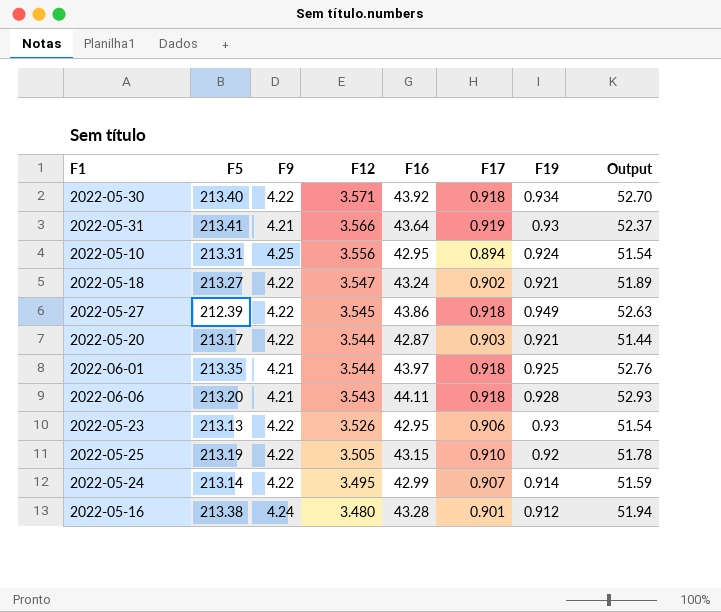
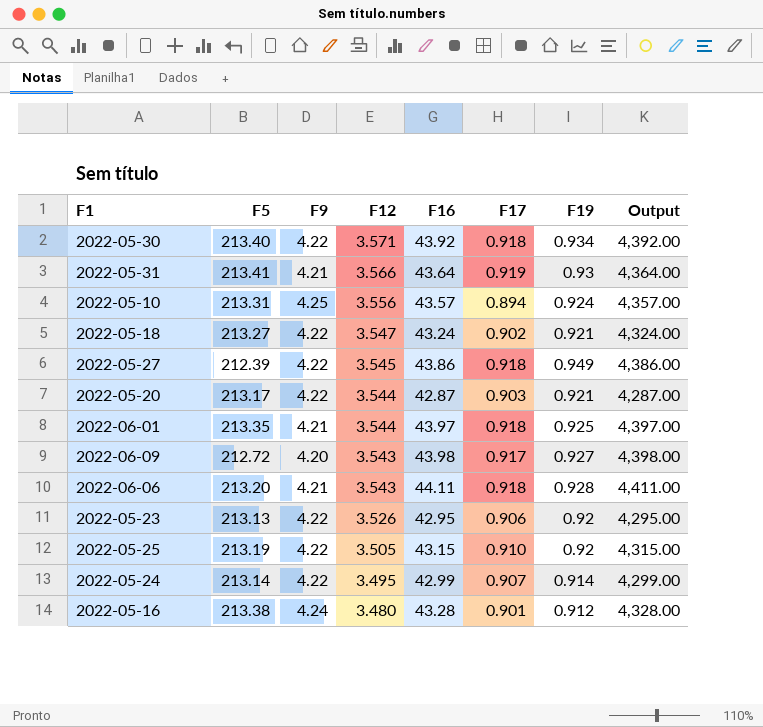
column Output | formula: [F16] * 1.2 -> [F16] * 100
2022-05-10 | F16: 42.95 -> 43.57
row 2022-06-09: none -> 212.72 | 4.20 | 3.543 | 43.98 | 0.917 | 0.927 | 4,398.00
2022-05-23 | F19: 0.93 -> 0.92

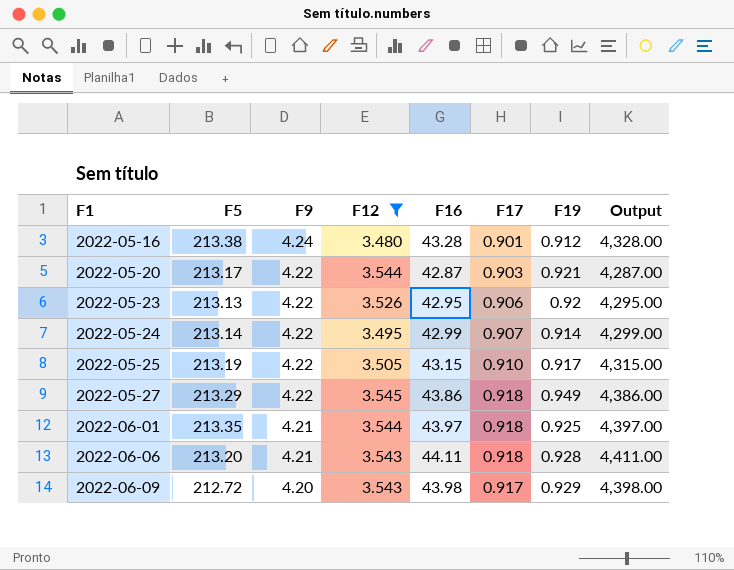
filter: none -> F12 <= 3.545
row order: F12 descending -> F1 ascending
2022-05-25 | F19: 0.92 -> 0.917
2022-05-27 | F5: 212.39 -> 213.29
2022-06-09 | F19: 0.927 -> 0.929

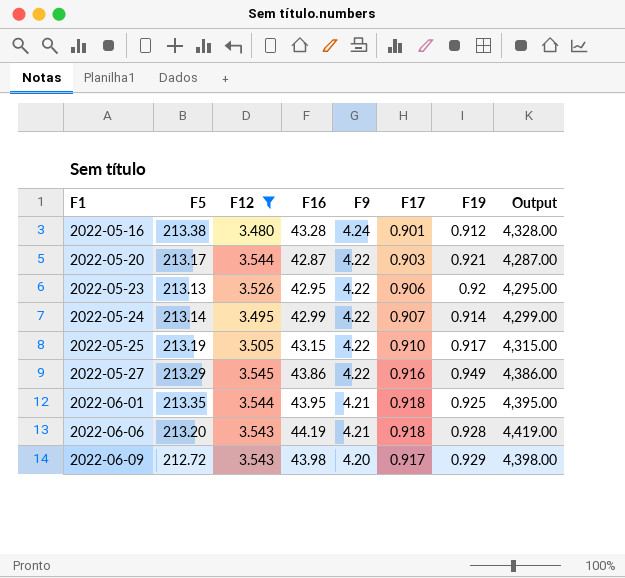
column F9 | position: 3 -> 5
2022-05-27 | F17: 0.918 -> 0.916
2022-06-01 | F16: 43.97 -> 43.95
2022-06-01 | Output: 4,397.00 -> 4,395.00
2022-06-06 | F16: 44.11 -> 44.19
2022-06-06 | Output: 4,411.00 -> 4,419.00

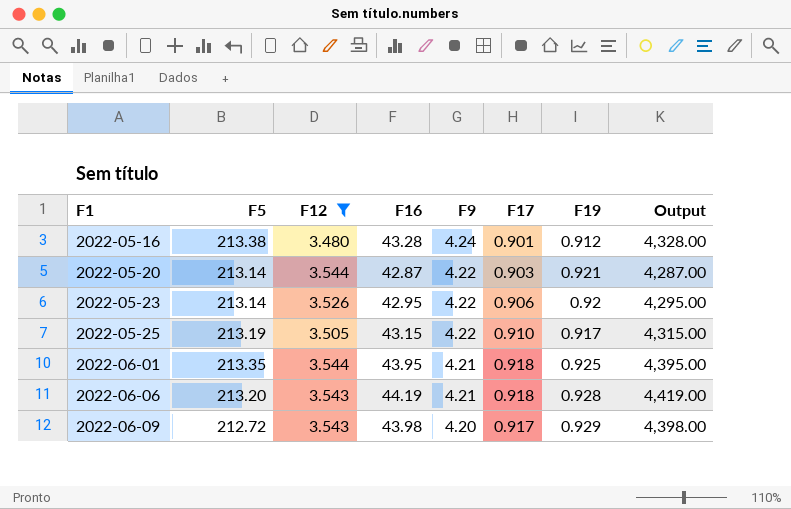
row 2022-05-24: 213.14 | 3.495 | 42.99 | 4.22 | 0.907 | 0.914 | 4,299.00 -> none
row 2022-05-27: 213.29 | 3.545 | 43.86 | 4.22 | 0.916 | 0.949 | 4,386.00 -> none
2022-05-20 | F5: 213.17 -> 213.14
2022-05-23 | F5: 213.13 -> 213.14

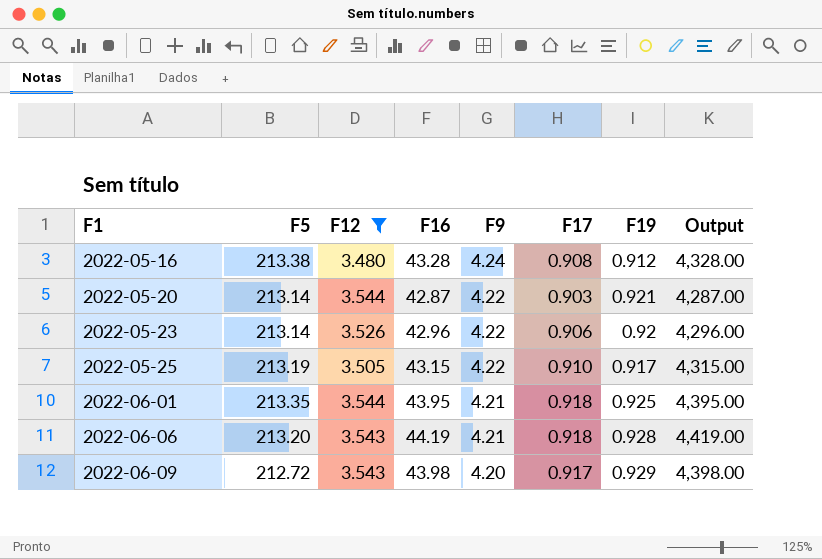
2022-05-16 | F17: 0.901 -> 0.908
2022-05-23 | F16: 42.95 -> 42.96
2022-05-23 | Output: 4,295.00 -> 4,296.00

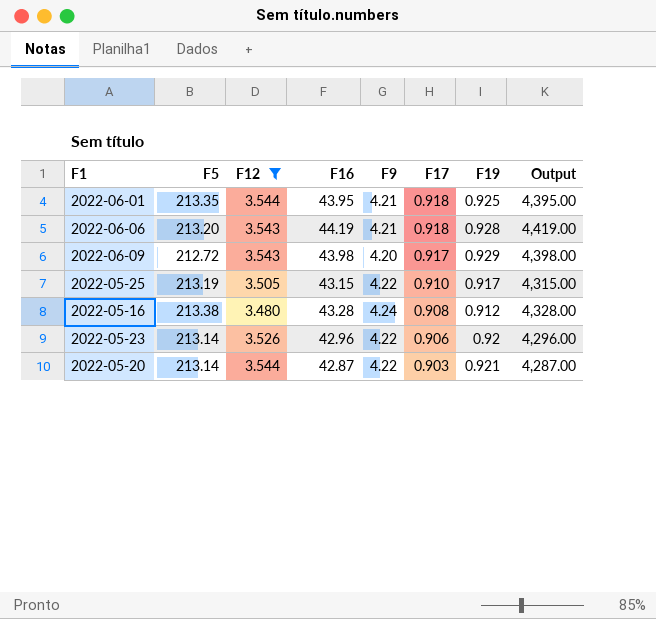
row order: F1 ascending -> F17 descending

